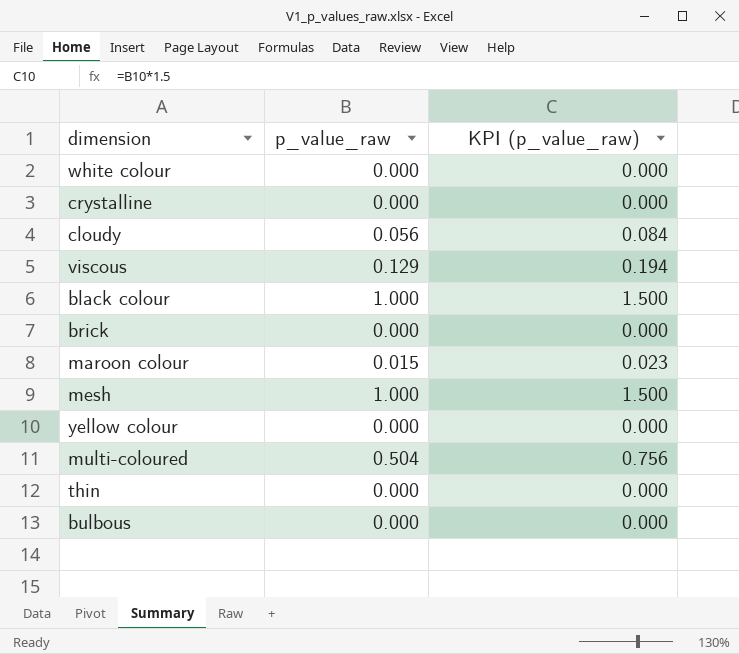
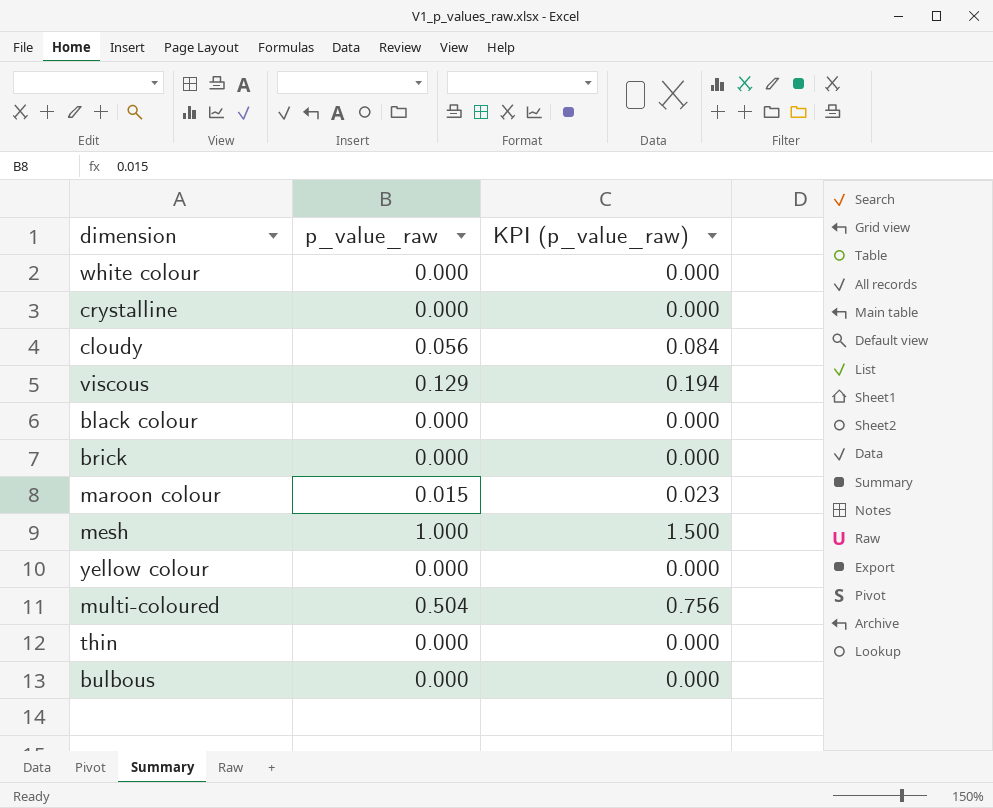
black colour | p_value_raw: 1.000 -> 0.000
black colour | KPI (p_value_raw): 1.500 -> 0.000

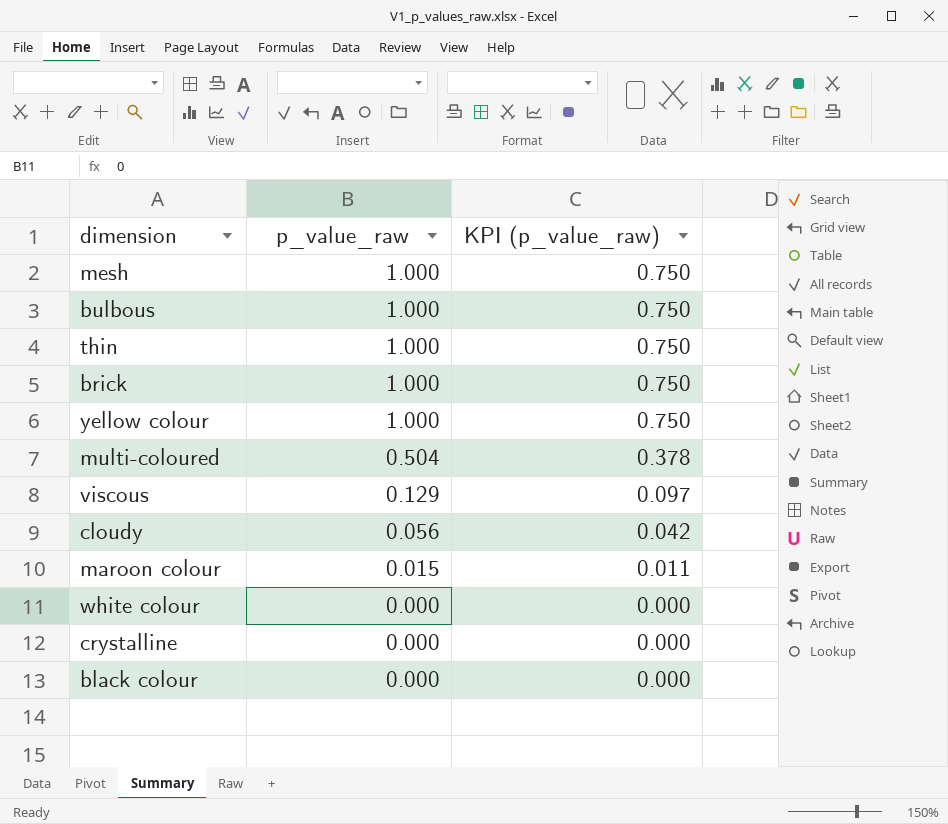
row order: none -> p_value_raw descending
column KPI (p_value_raw) | formula: [p_value_raw] * 1.5 -> [p_value_raw] * 0.75
bulbous | p_value_raw: 0.000 -> 1.000
thin | p_value_raw: 0.000 -> 1.000
brick | p_value_raw: 0.000 -> 1.000
yellow colour | p_value_raw: 0.000 -> 1.000

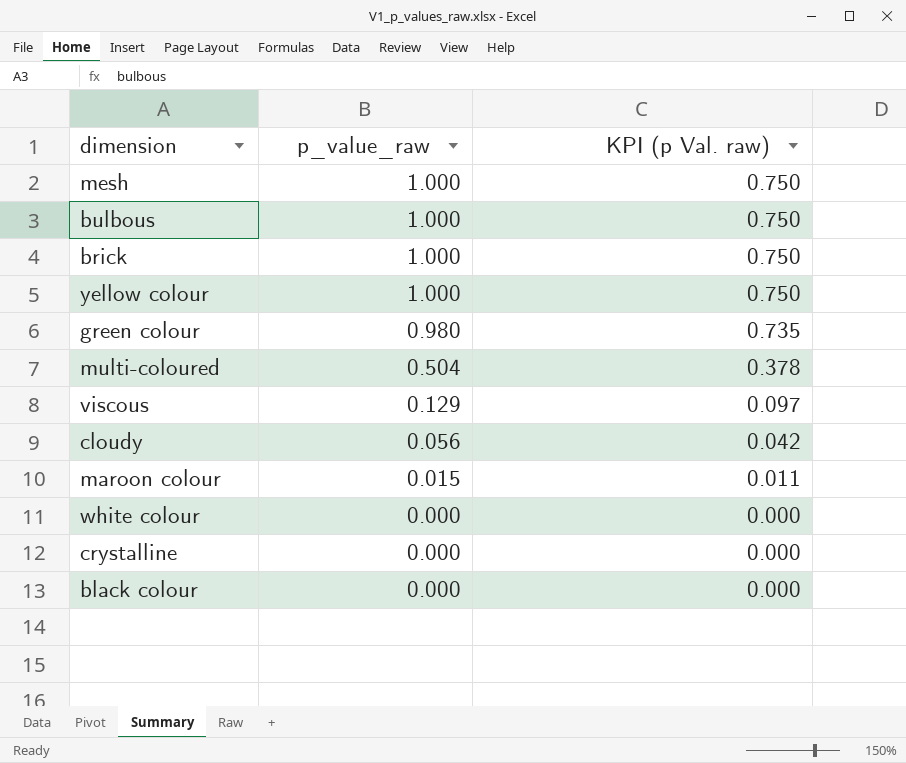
column name: KPI (p_value_raw) -> KPI (p Val. raw)
row thin: 1.000 | 0.750 -> none
row green colour: none -> 0.980 | 0.735

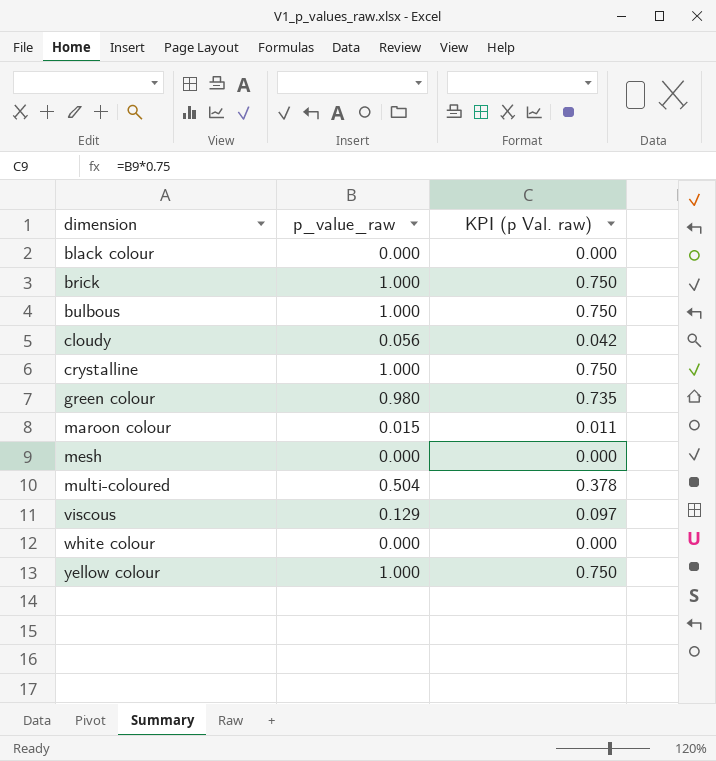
row order: p_value_raw descending -> dimension ascending
crystalline | p_value_raw: 0.000 -> 1.000
crystalline | KPI (p Val. raw): 0.000 -> 0.750
mesh | p_value_raw: 1.000 -> 0.000
mesh | KPI (p Val. raw): 0.750 -> 0.000

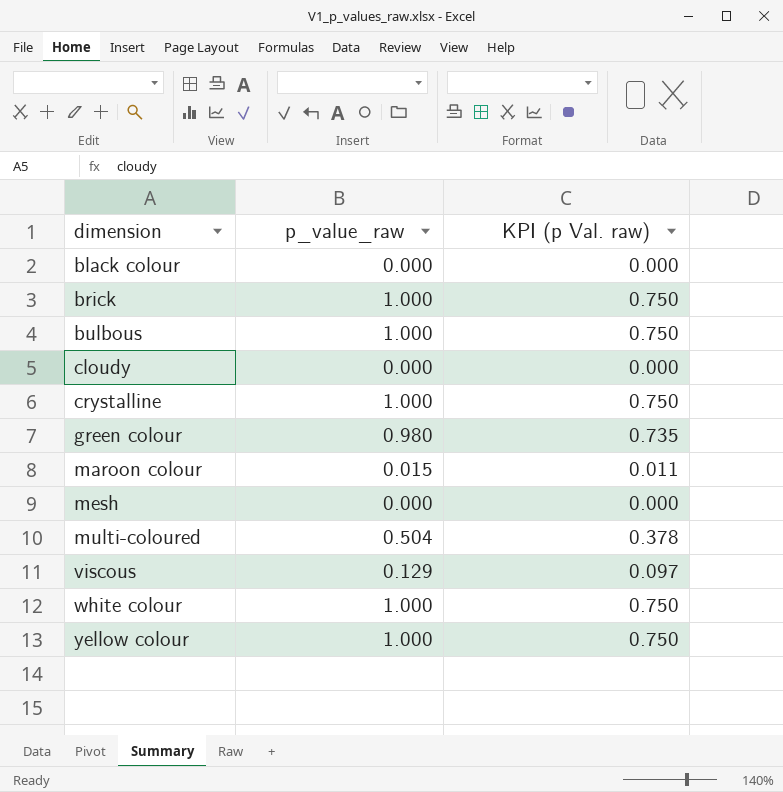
cloudy | p_value_raw: 0.056 -> 0.000
cloudy | KPI (p Val. raw): 0.042 -> 0.000
white colour | p_value_raw: 0.000 -> 1.000
white colour | KPI (p Val. raw): 0.000 -> 0.750

